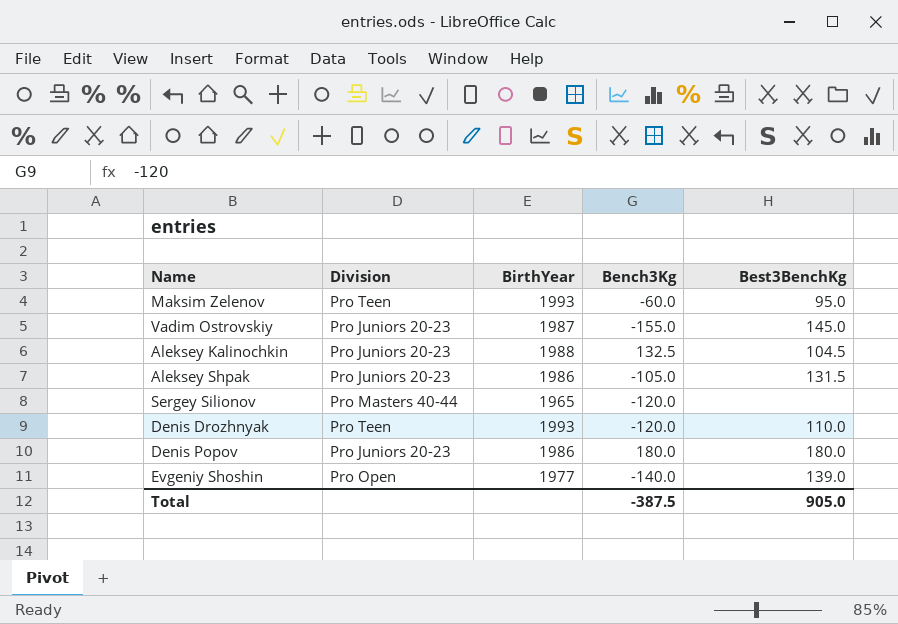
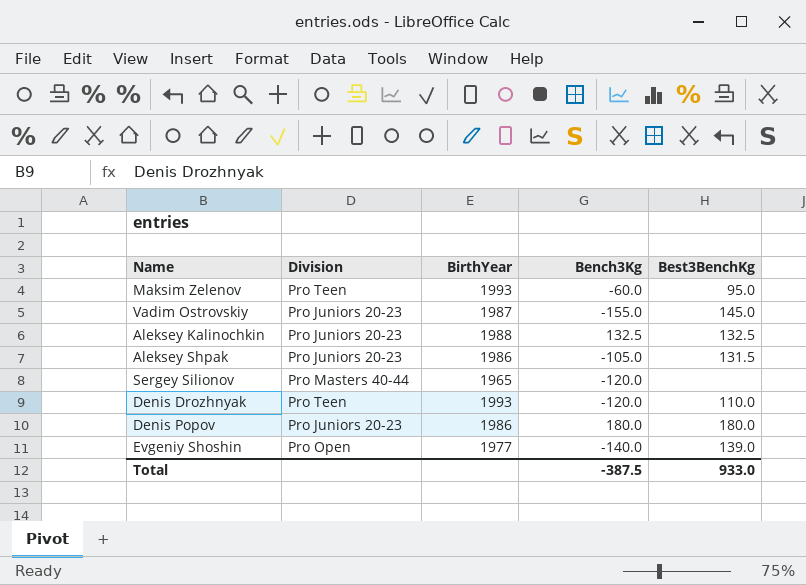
Aleksey Kalinochkin | Best3BenchKg: 104.5 -> 132.5
Total | Best3BenchKg: 905.0 -> 933.0

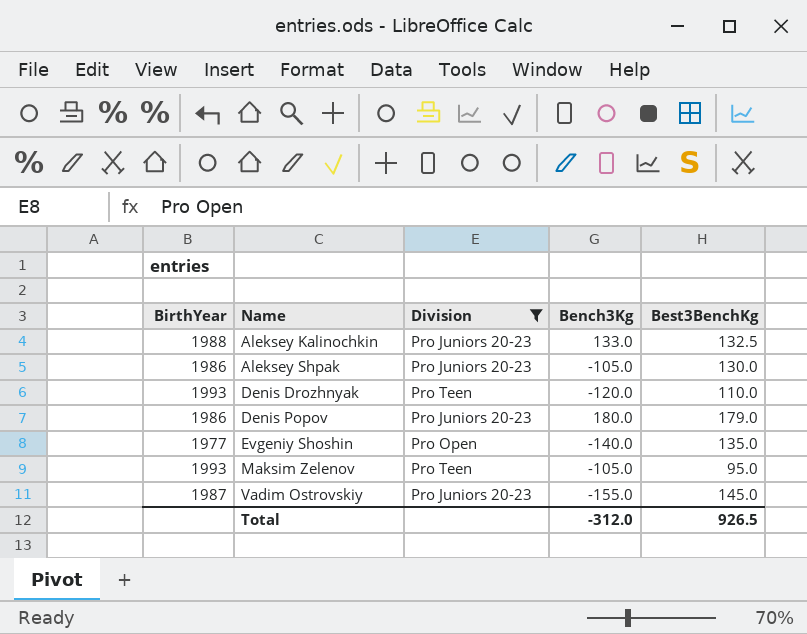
filter: none -> Division != Pro Masters 40-44
row order: none -> Name ascending
column BirthYear | position: 3 -> 1
Aleksey Kalinochkin | Bench3Kg: 132.5 -> 133.0
Aleksey Shpak | Best3BenchKg: 131.5 -> 130.0
Denis Popov | Best3BenchKg: 180.0 -> 179.0
Evgeniy Shoshin | Best3BenchKg: 139.0 -> 135.0
Maksim Zelenov | Bench3Kg: -60.0 -> -105.0
Total | Bench3Kg: -387.5 -> -312.0
Total | Best3BenchKg: 933.0 -> 926.5

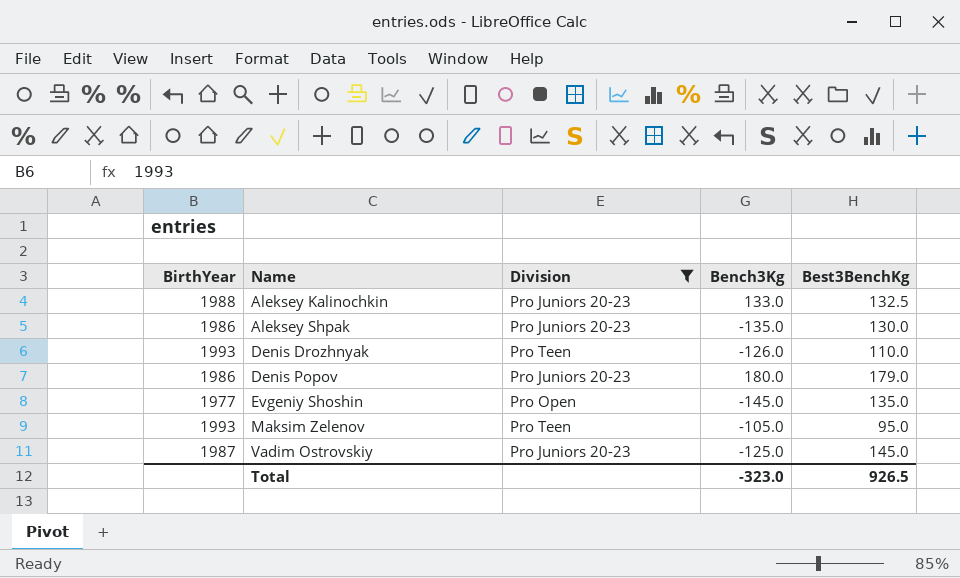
Aleksey Shpak | Bench3Kg: -105.0 -> -135.0
Denis Drozhnyak | Bench3Kg: -120.0 -> -126.0
Evgeniy Shoshin | Bench3Kg: -140.0 -> -145.0
Vadim Ostrovskiy | Bench3Kg: -155.0 -> -125.0
Total | Bench3Kg: -312.0 -> -323.0

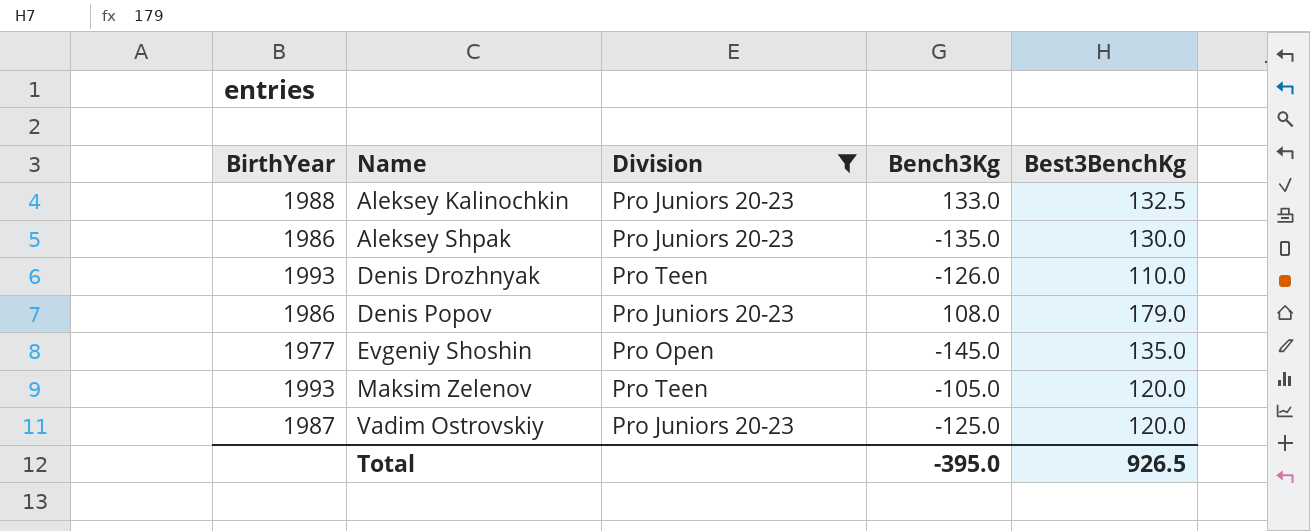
Denis Popov | Bench3Kg: 180.0 -> 108.0
Maksim Zelenov | Best3BenchKg: 95.0 -> 120.0
Vadim Ostrovskiy | Best3BenchKg: 145.0 -> 120.0
Total | Bench3Kg: -323.0 -> -395.0

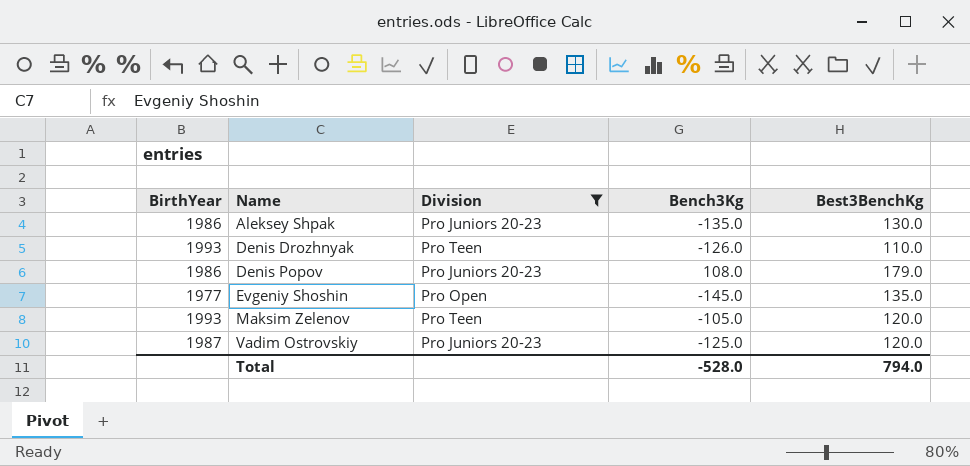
row Aleksey Kalinochkin: 1988 | Pro Juniors 20-23 | 133.0 | 132.5 -> none
Total | Bench3Kg: -395.0 -> -528.0
Total | Best3BenchKg: 926.5 -> 794.0

